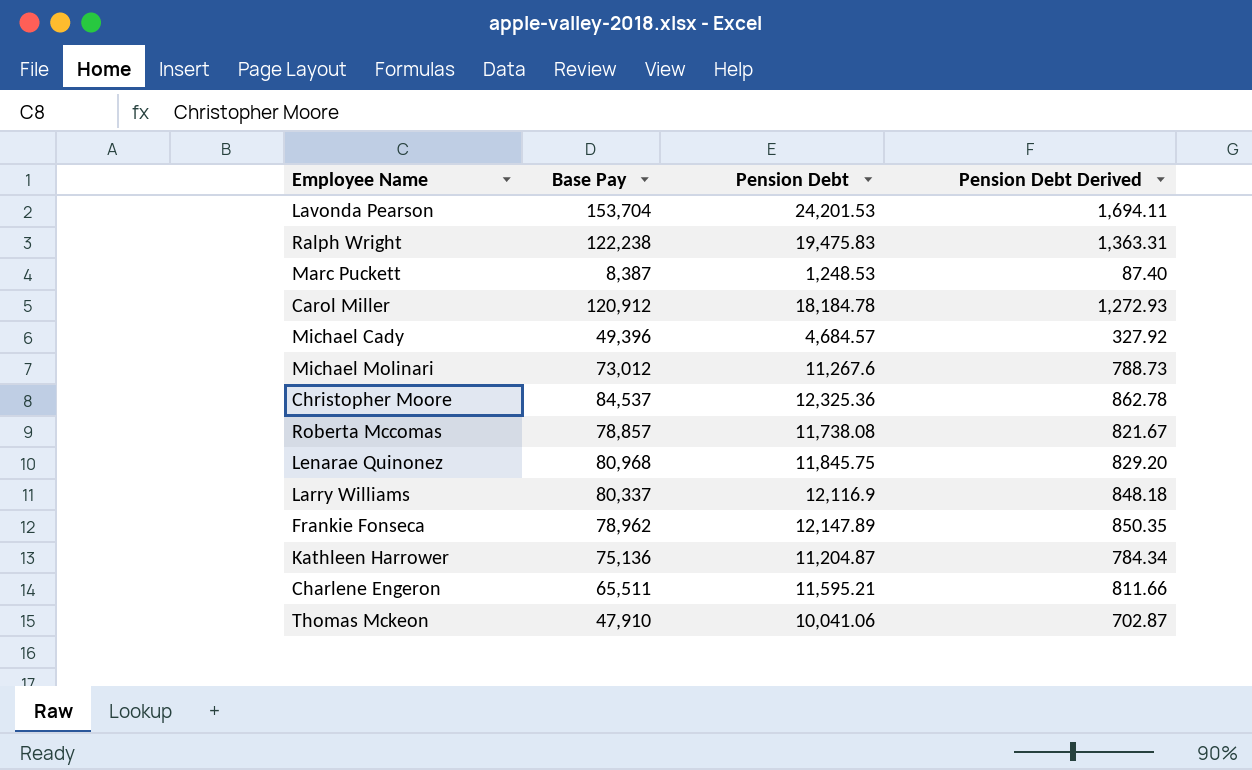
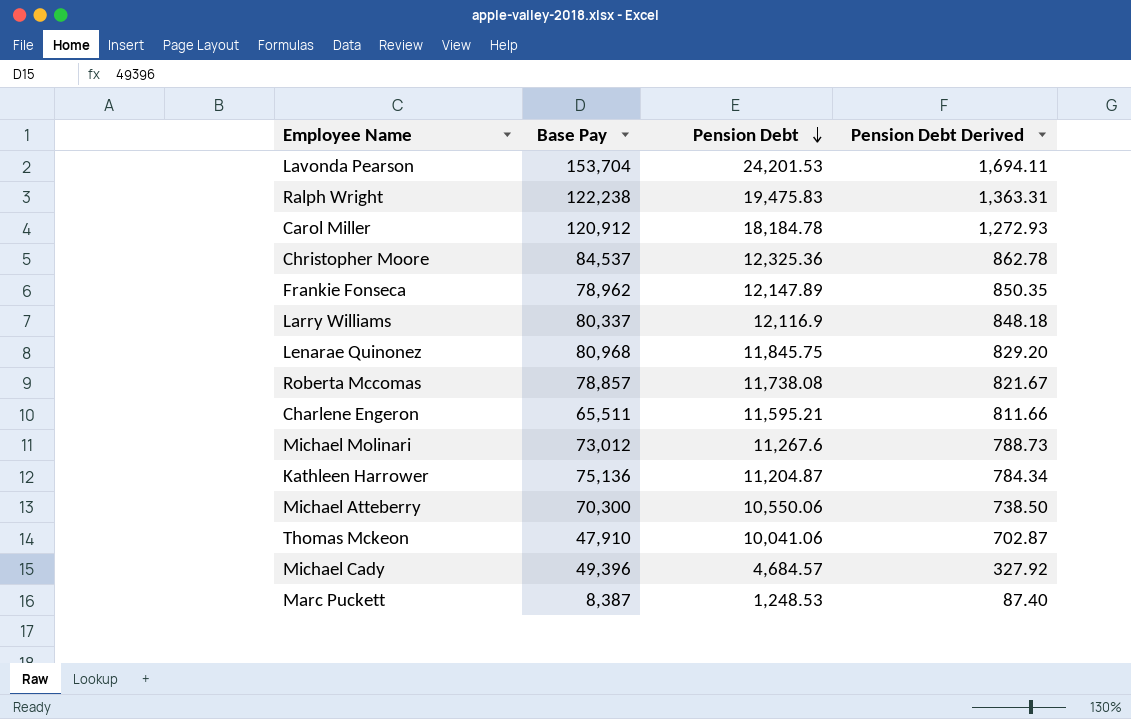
row order: none -> Pension Debt descending
row Michael Atteberry: none -> 70,300 | 10,550.06 | 738.50

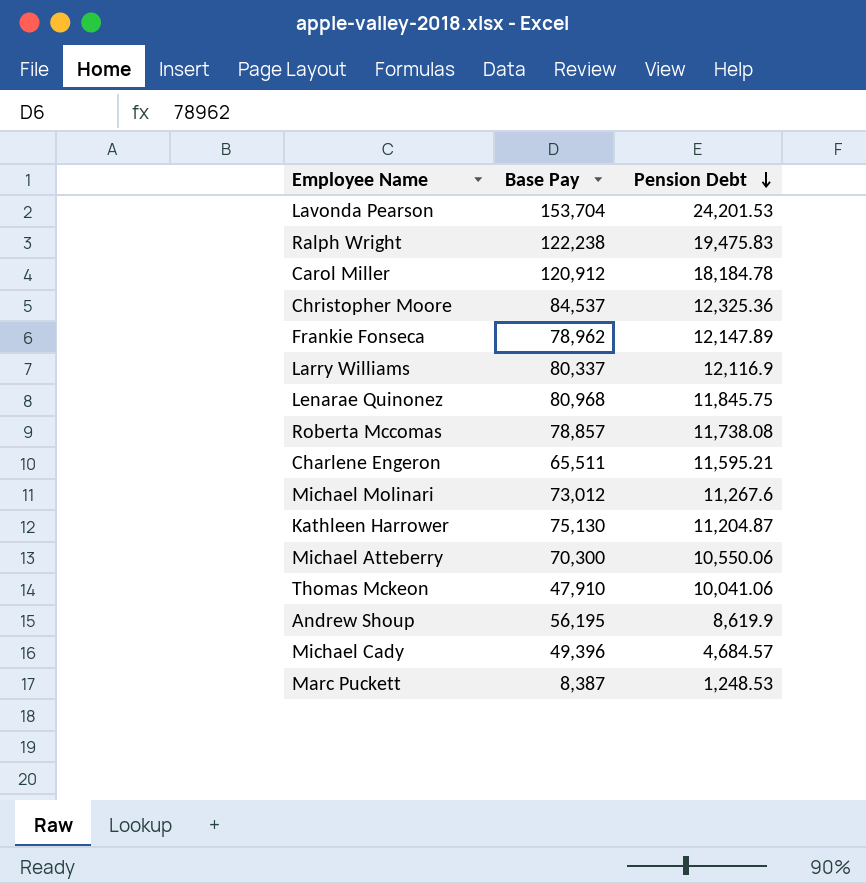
column Pension Debt Derived | formula: [Pension Debt] * 0.07 -> none
Kathleen Harrower | Base Pay: 75,136 -> 75,130
row Andrew Shoup: none -> 56,195 | 8,619.9

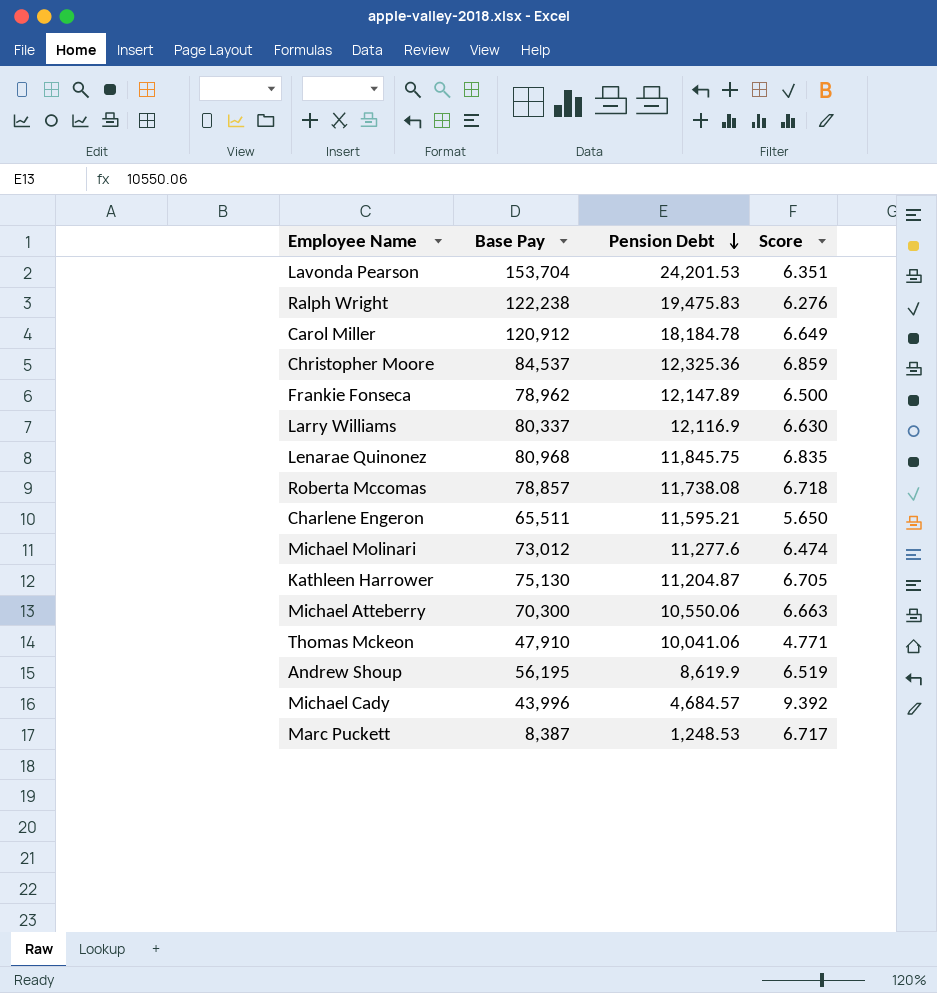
column Score | formula: none -> [Base Pay] / [Pension Debt]
Michael Molinari | Pension Debt: 11,267.6 -> 11,277.6
Michael Cady | Base Pay: 49,396 -> 43,996

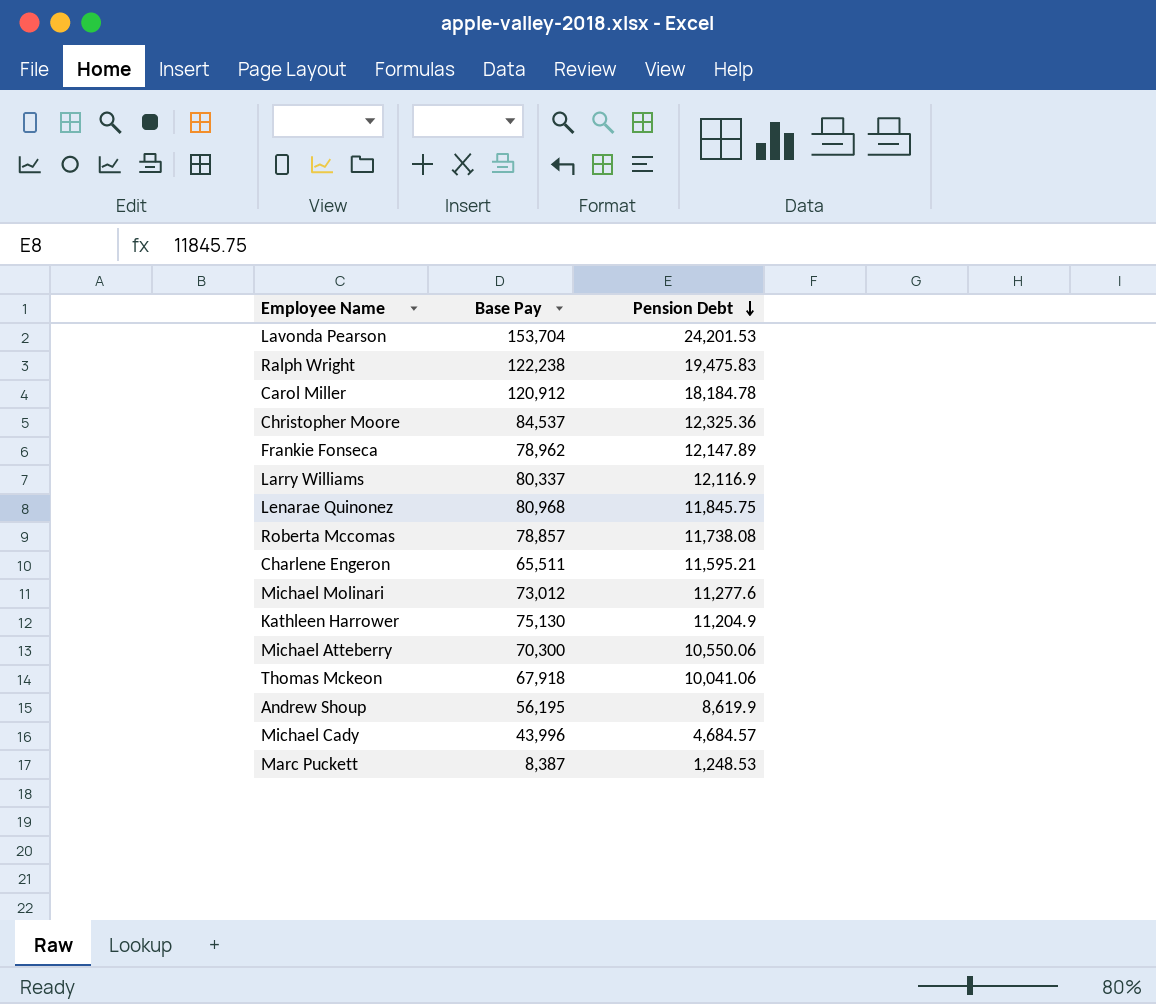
column Score | formula: [Base Pay] / [Pension Debt] -> none
Kathleen Harrower | Pension Debt: 11,204.87 -> 11,204.9
Thomas Mckeon | Base Pay: 47,910 -> 67,918

